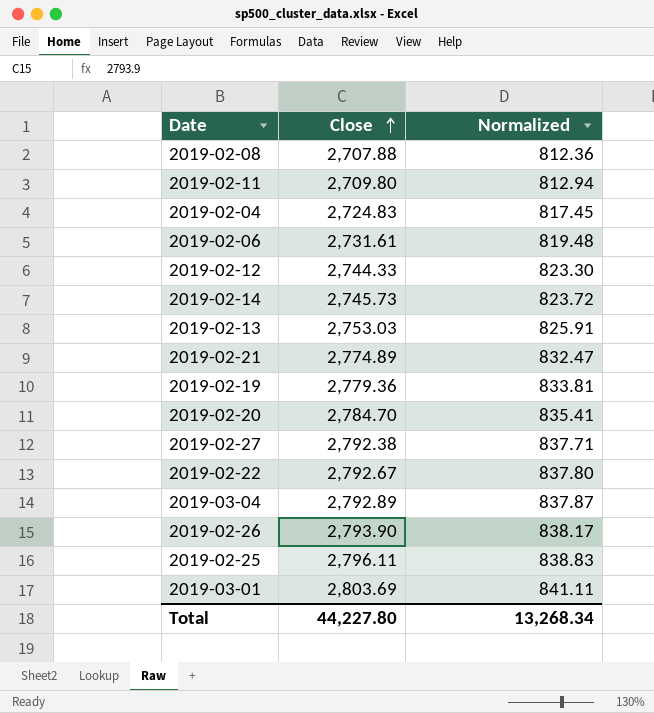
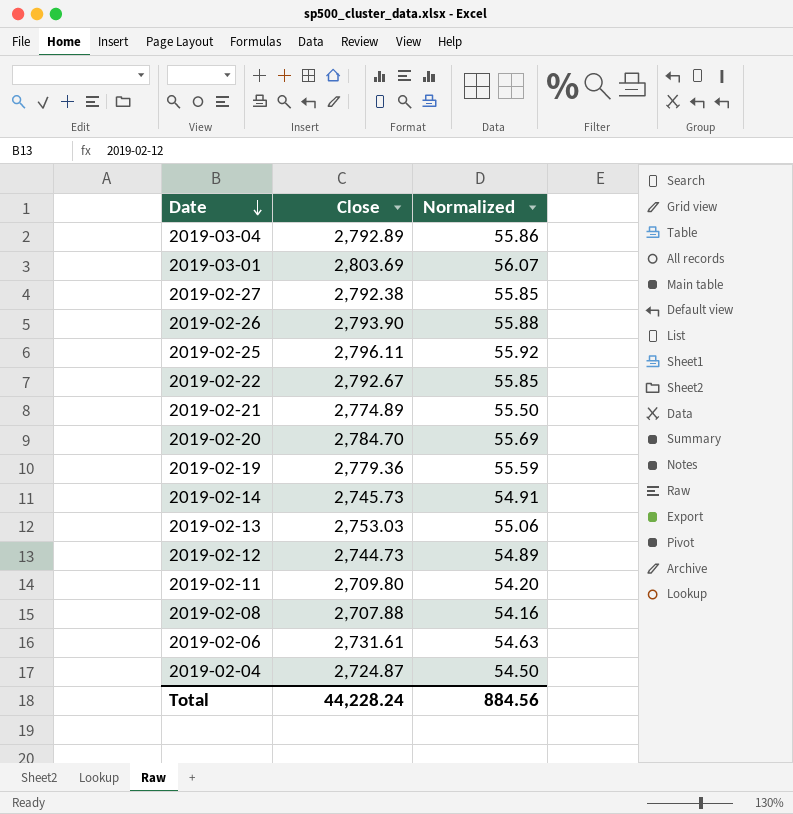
row order: Close ascending -> Date descending
column Normalized | formula: [Close] * 0.3 -> [Close] * 0.02
2019-02-12 | Close: 2,744.33 -> 2,744.73
2019-02-04 | Close: 2,724.83 -> 2,724.87
Total | Close: 44,227.80 -> 44,228.24
Total | Normalized: 13,268.34 -> 884.56

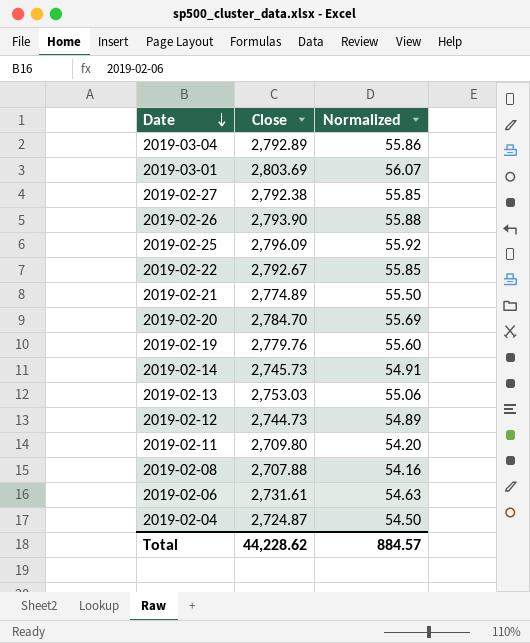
2019-02-25 | Close: 2,796.11 -> 2,796.09
2019-02-19 | Close: 2,779.36 -> 2,779.76
2019-02-19 | Normalized: 55.59 -> 55.60
Total | Close: 44,228.24 -> 44,228.62
Total | Normalized: 884.56 -> 884.57

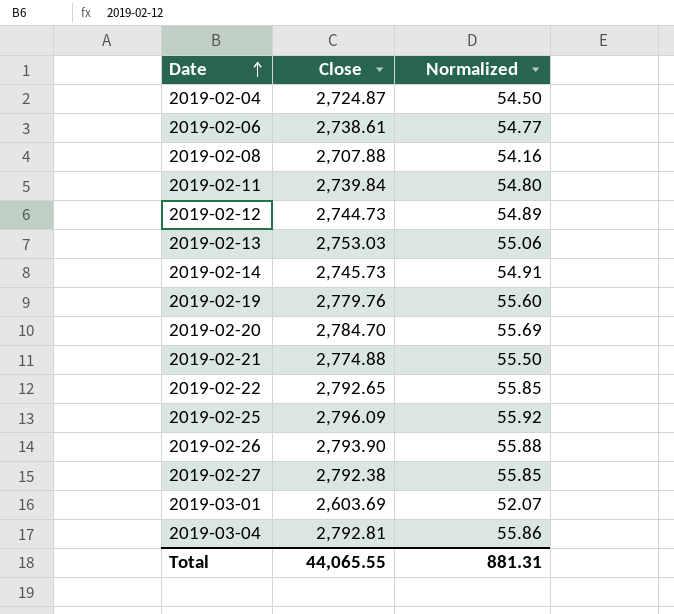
row order: Date descending -> Date ascending
2019-02-06 | Close: 2,731.61 -> 2,738.61
2019-02-06 | Normalized: 54.63 -> 54.77
2019-02-11 | Close: 2,709.80 -> 2,739.84
2019-02-11 | Normalized: 54.20 -> 54.80
2019-02-21 | Close: 2,774.89 -> 2,774.88
2019-02-22 | Close: 2,792.67 -> 2,792.65
2019-03-01 | Close: 2,803.69 -> 2,603.69
2019-03-01 | Normalized: 56.07 -> 52.07
2019-03-04 | Close: 2,792.89 -> 2,792.81
Total | Close: 44,228.62 -> 44,065.55
Total | Normalized: 884.57 -> 881.31

